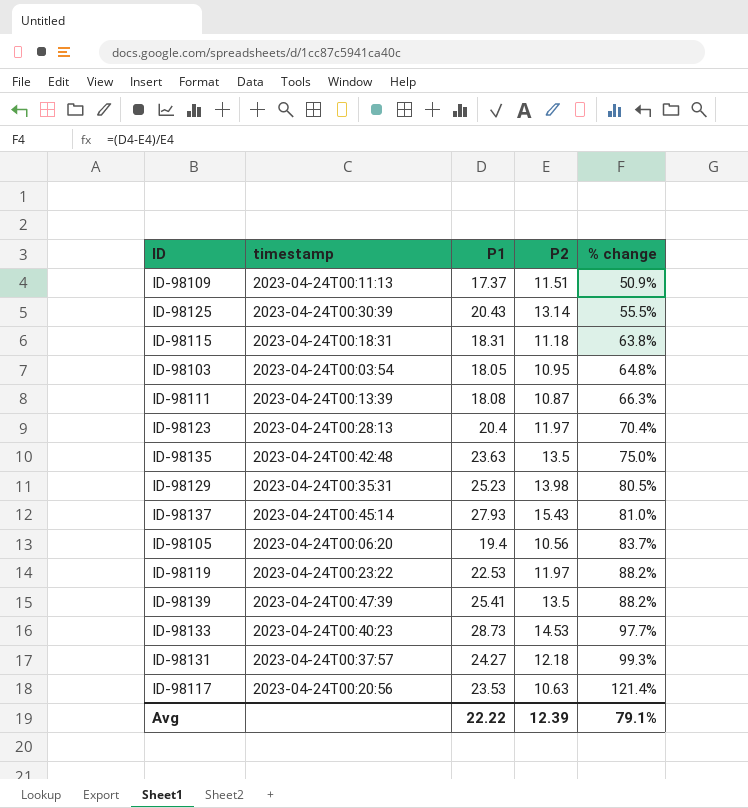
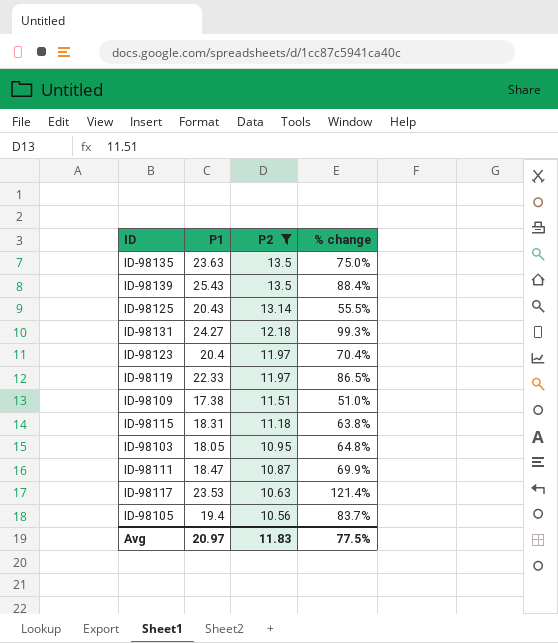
filter: none -> P2 <= 13.5
row order: % change ascending -> P2 descending
column timestamp | position: 2 -> none
ID-98139 | P1: 25.41 -> 25.43
ID-98139 | % change: 88.2% -> 88.4%
ID-98119 | P1: 22.53 -> 22.33
ID-98119 | % change: 88.2% -> 86.5%
ID-98109 | P1: 17.37 -> 17.38
ID-98109 | % change: 50.9% -> 51.0%
ID-98111 | P1: 18.08 -> 18.47
ID-98111 | % change: 66.3% -> 69.9%
Avg | P1: 22.22 -> 20.97
Avg | P2: 12.39 -> 11.83
Avg | % change: 79.1% -> 77.5%

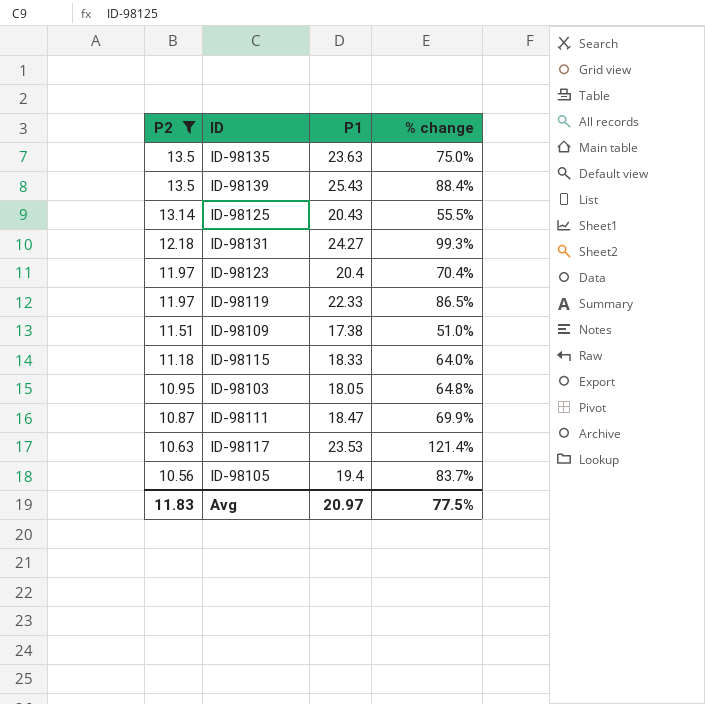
column P2 | position: 3 -> 1
ID-98115 | P1: 18.31 -> 18.33
ID-98115 | % change: 63.8% -> 64.0%

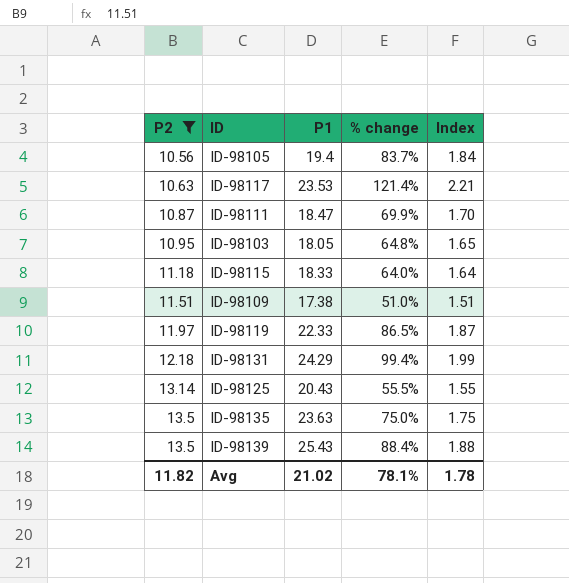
row order: P2 descending -> P2 ascending
column Index | formula: none -> [P1] / [P2]
row ID-98123: 11.97 | 20.4 | 70.4% -> none
ID-98131 | P1: 24.27 -> 24.29
ID-98131 | % change: 99.3% -> 99.4%
Avg | P2: 11.83 -> 11.82
Avg | P1: 20.97 -> 21.02
Avg | % change: 77.5% -> 78.1%

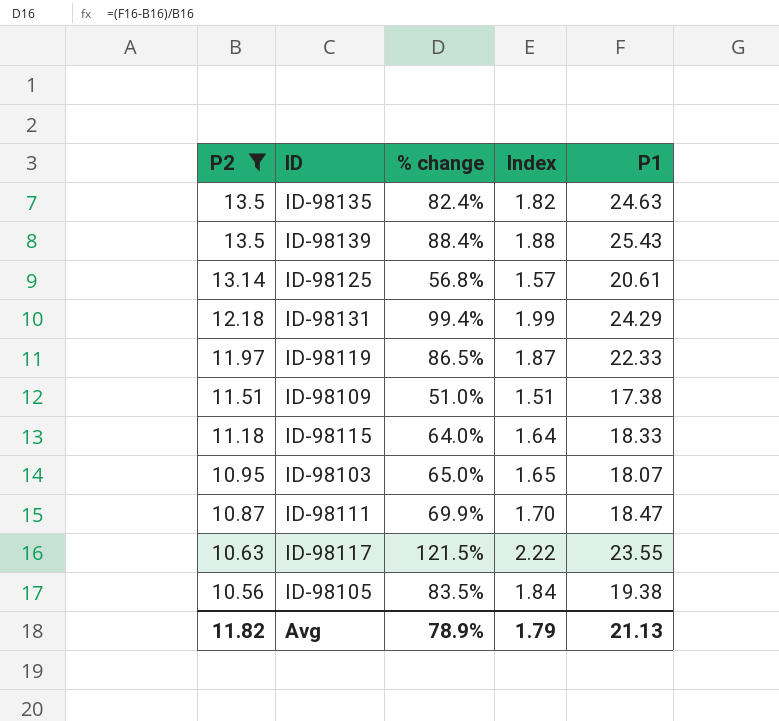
row order: P2 ascending -> P2 descending
column P1 | position: 3 -> 5
ID-98135 | % change: 75.0% -> 82.4%
ID-98135 | Index: 1.75 -> 1.82
ID-98135 | P1: 23.63 -> 24.63
ID-98125 | % change: 55.5% -> 56.8%
ID-98125 | Index: 1.55 -> 1.57
ID-98125 | P1: 20.43 -> 20.61
ID-98103 | % change: 64.8% -> 65.0%
ID-98103 | P1: 18.05 -> 18.07
ID-98117 | % change: 121.4% -> 121.5%
ID-98117 | Index: 2.21 -> 2.22
ID-98117 | P1: 23.53 -> 23.55
ID-98105 | % change: 83.7% -> 83.5%
ID-98105 | P1: 19.4 -> 19.38
Avg | % change: 78.1% -> 78.9%
Avg | Index: 1.78 -> 1.79
Avg | P1: 21.02 -> 21.13

